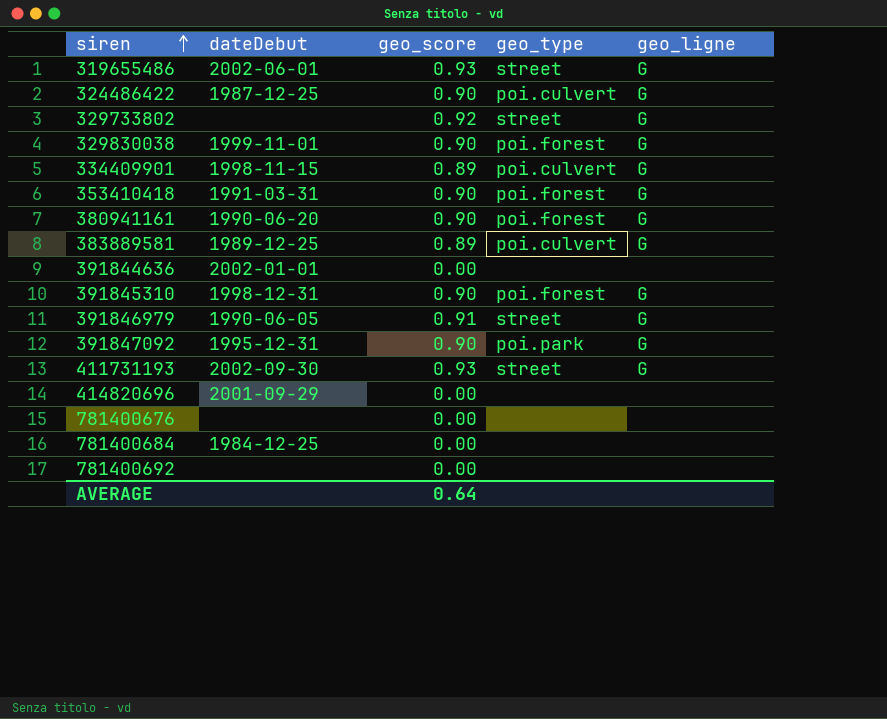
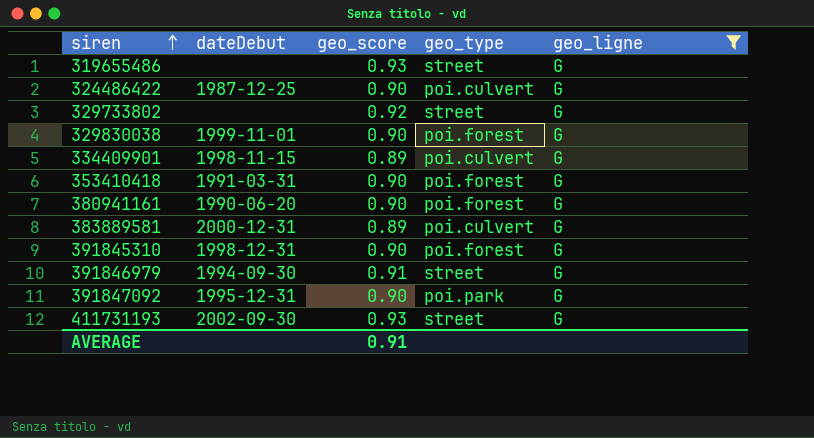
filter: none -> geo_ligne = G
319655486 | dateDebut: 2002-06-01 -> none
383889581 | dateDebut: 1989-12-25 -> 2000-12-31
391846979 | dateDebut: 1990-06-05 -> 1994-09-30
AVERAGE | geo_score: 0.64 -> 0.91

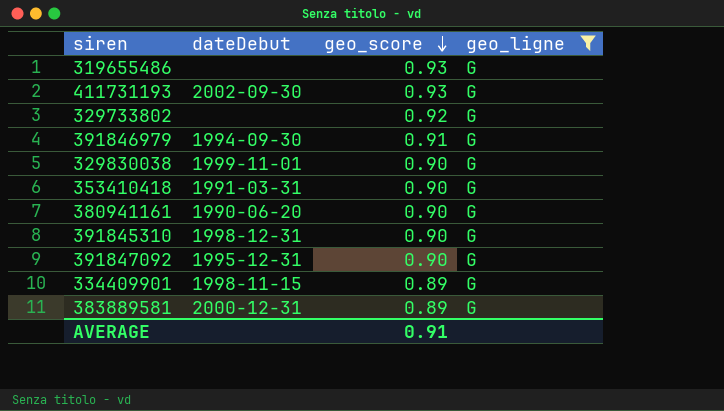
row order: siren ascending -> geo_score descending
column geo_type | position: 4 -> none
row 324486422: 1987-12-25 | 0.90 | poi.culvert | G -> none

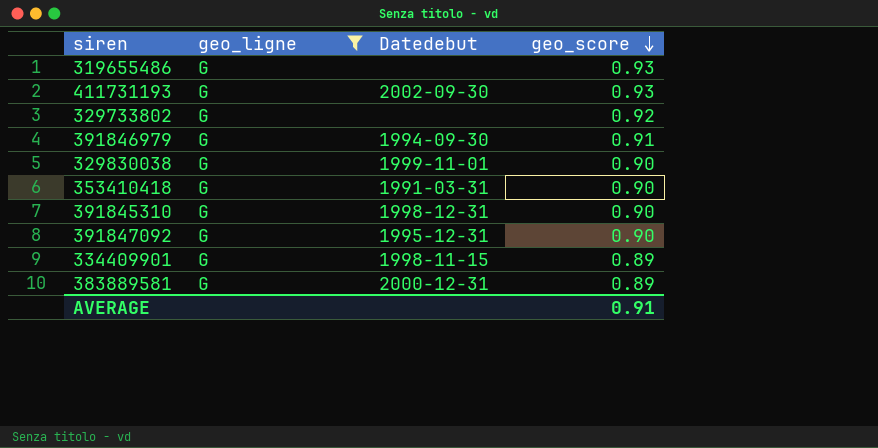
column geo_ligne | position: 4 -> 2
column name: dateDebut -> Datedebut
row 380941161: 1990-06-20 | 0.90 | G -> none

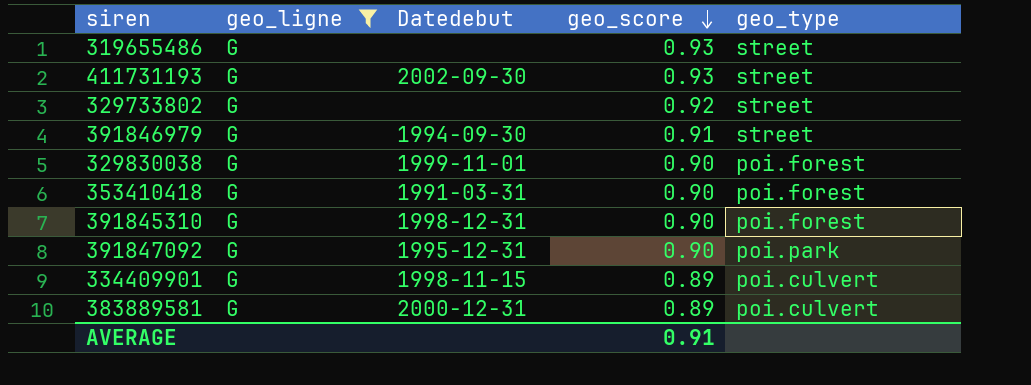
column geo_type | position: none -> 5

